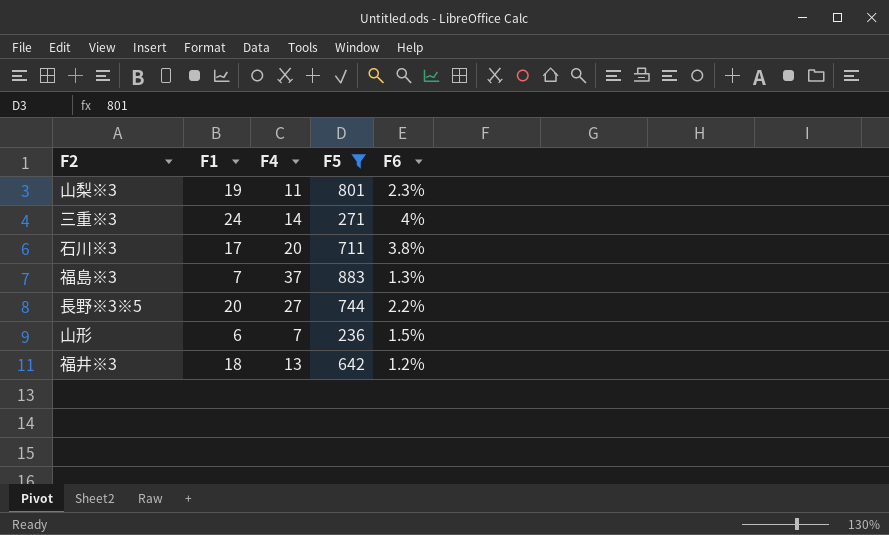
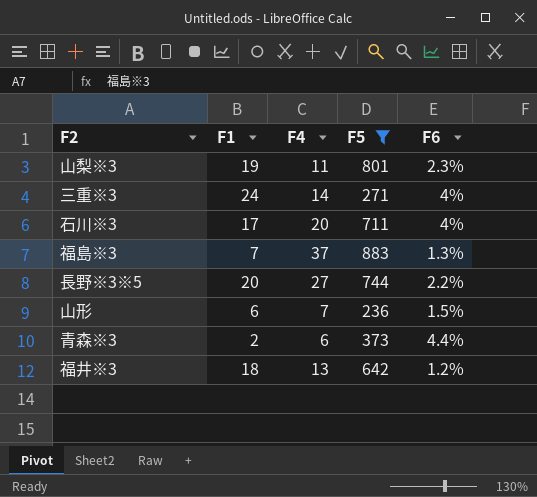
石川※3 | F6: 3.8% -> 4%
row 青森※3: none -> 2 | 6 | 373 | 4.4%

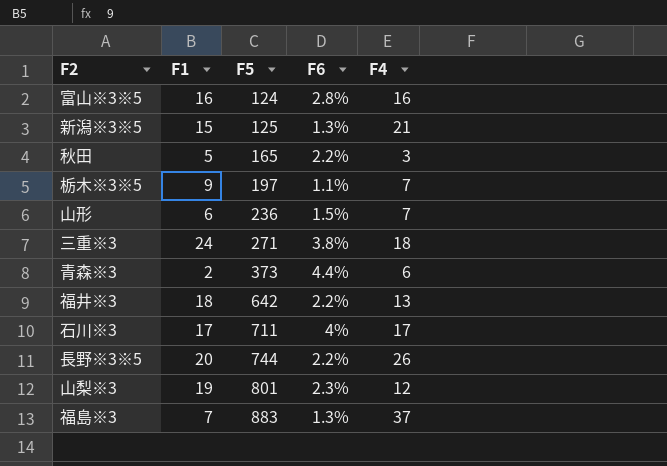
filter: F5 >= 236 -> none
row order: none -> F5 ascending
column F4 | position: 3 -> 5
三重※3 | F6: 4% -> 3.8%
三重※3 | F4: 14 -> 18
福井※3 | F6: 1.2% -> 2.2%
石川※3 | F4: 20 -> 17
⾧野※3※5 | F4: 27 -> 26
山梨※3 | F4: 11 -> 12

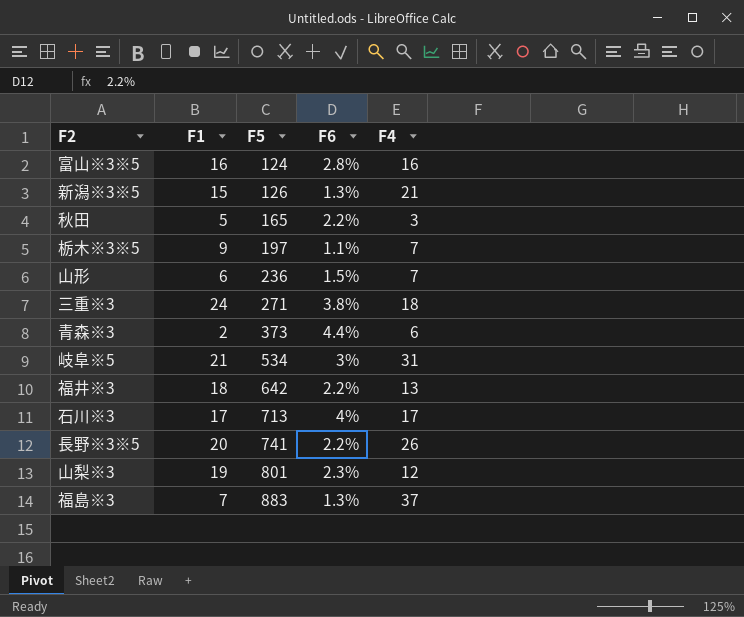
新潟※3※5 | F5: 125 -> 126
row 岐阜※5: none -> 21 | 534 | 3% | 31
石川※3 | F5: 711 -> 713
⾧野※3※5 | F5: 744 -> 741

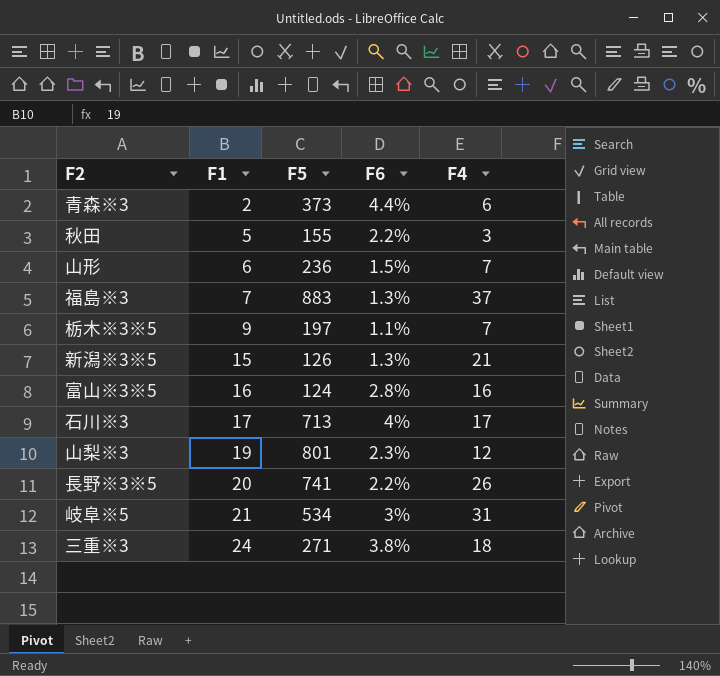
row order: F5 ascending -> F1 ascending
row 福井※3: 18 | 642 | 2.2% | 13 -> none
秋田 | F5: 165 -> 155

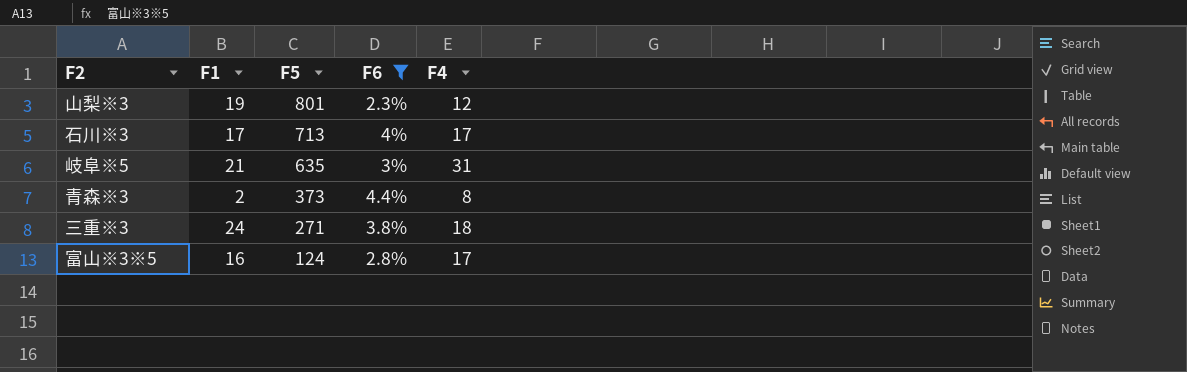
filter: none -> F6 >= 2.3%
row order: F1 ascending -> F5 descending
岐阜※5 | F5: 534 -> 635
青森※3 | F4: 6 -> 8
富山※3※5 | F4: 16 -> 17

